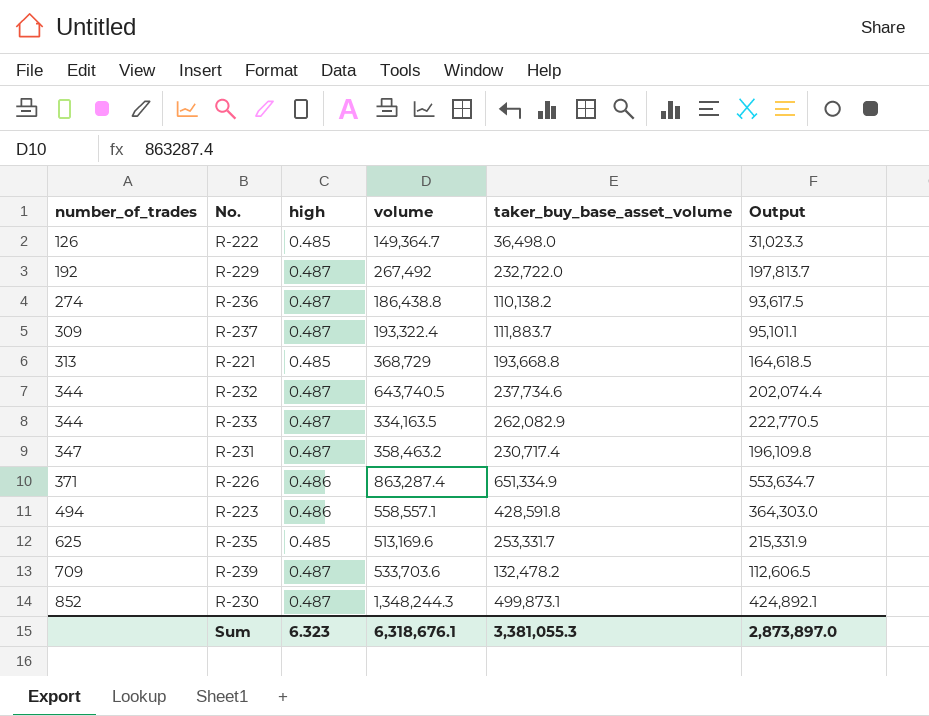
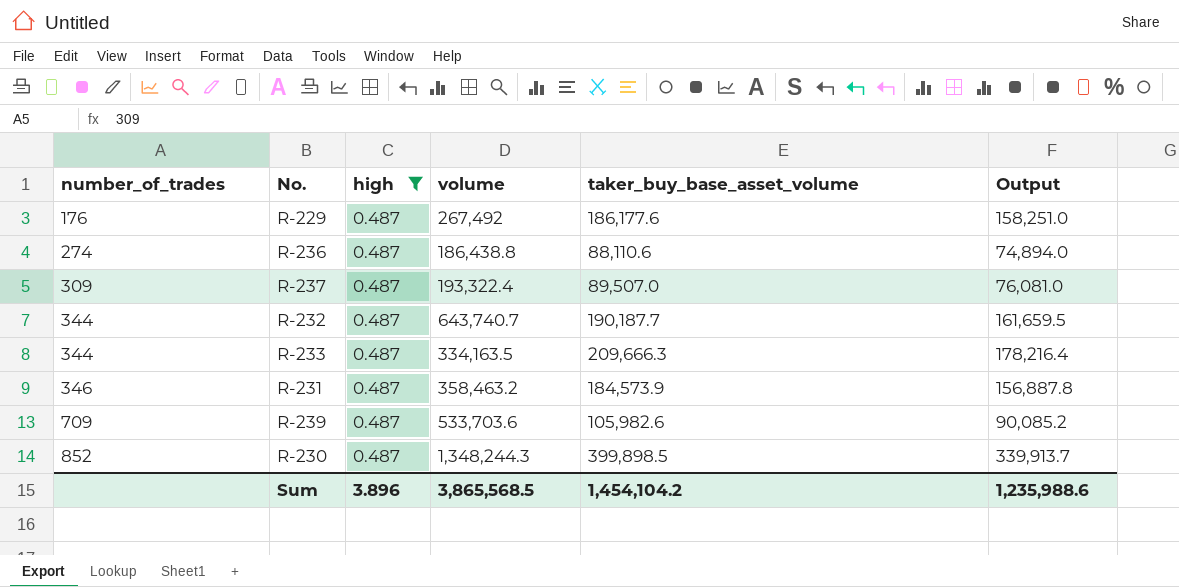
filter: none -> high = 0.487
R-229 | number_of_trades: 192 -> 176
R-229 | taker_buy_base_asset_volume: 232,722.0 -> 186,177.6
R-229 | Output: 197,813.7 -> 158,251.0
R-236 | taker_buy_base_asset_volume: 110,138.2 -> 88,110.6
R-236 | Output: 93,617.5 -> 74,894.0
R-237 | taker_buy_base_asset_volume: 111,883.7 -> 89,507.0
R-237 | Output: 95,101.1 -> 76,081.0
R-232 | volume: 643,740.5 -> 643,740.7
R-232 | taker_buy_base_asset_volume: 237,734.6 -> 190,187.7
R-232 | Output: 202,074.4 -> 161,659.5
R-233 | taker_buy_base_asset_volume: 262,082.9 -> 209,666.3
R-233 | Output: 222,770.5 -> 178,216.4
R-231 | number_of_trades: 347 -> 346
R-231 | taker_buy_base_asset_volume: 230,717.4 -> 184,573.9
R-231 | Output: 196,109.8 -> 156,887.8
R-239 | taker_buy_base_asset_volume: 132,478.2 -> 105,982.6
R-239 | Output: 112,606.5 -> 90,085.2
R-230 | taker_buy_base_asset_volume: 499,873.1 -> 399,898.5
R-230 | Output: 424,892.1 -> 339,913.7
Sum | high: 6.323 -> 3.896
Sum | volume: 6,318,676.1 -> 3,865,568.5
Sum | taker_buy_base_asset_volume: 3,381,055.3 -> 1,454,104.2
Sum | Output: 2,873,897.0 -> 1,235,988.6

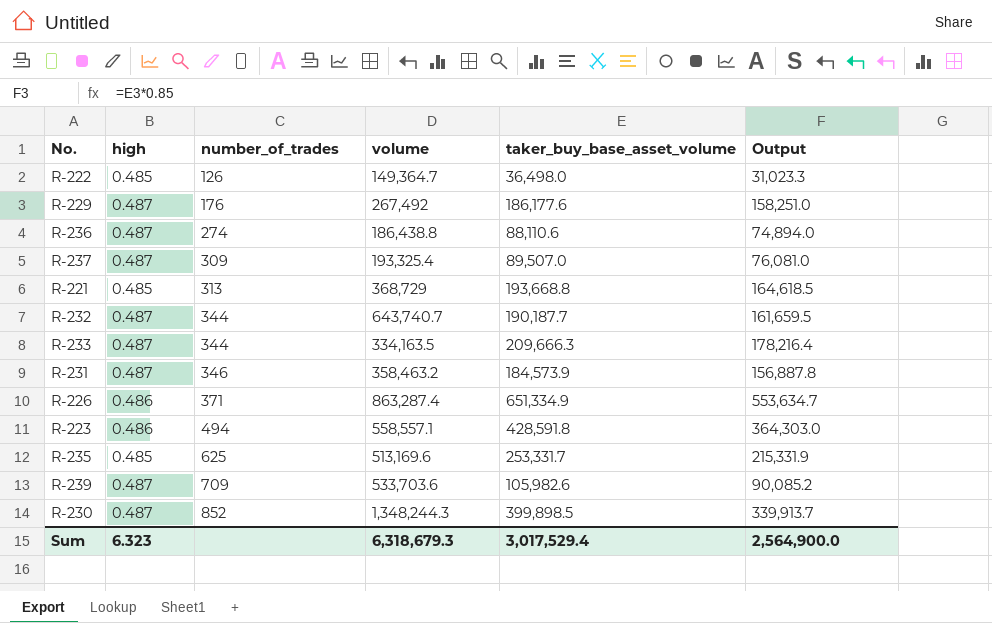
filter: high = 0.487 -> none
column number_of_trades | position: 1 -> 3
R-237 | volume: 193,322.4 -> 193,325.4
Sum | high: 3.896 -> 6.323
Sum | volume: 3,865,568.5 -> 6,318,679.3
Sum | taker_buy_base_asset_volume: 1,454,104.2 -> 3,017,529.4
Sum | Output: 1,235,988.6 -> 2,564,900.0

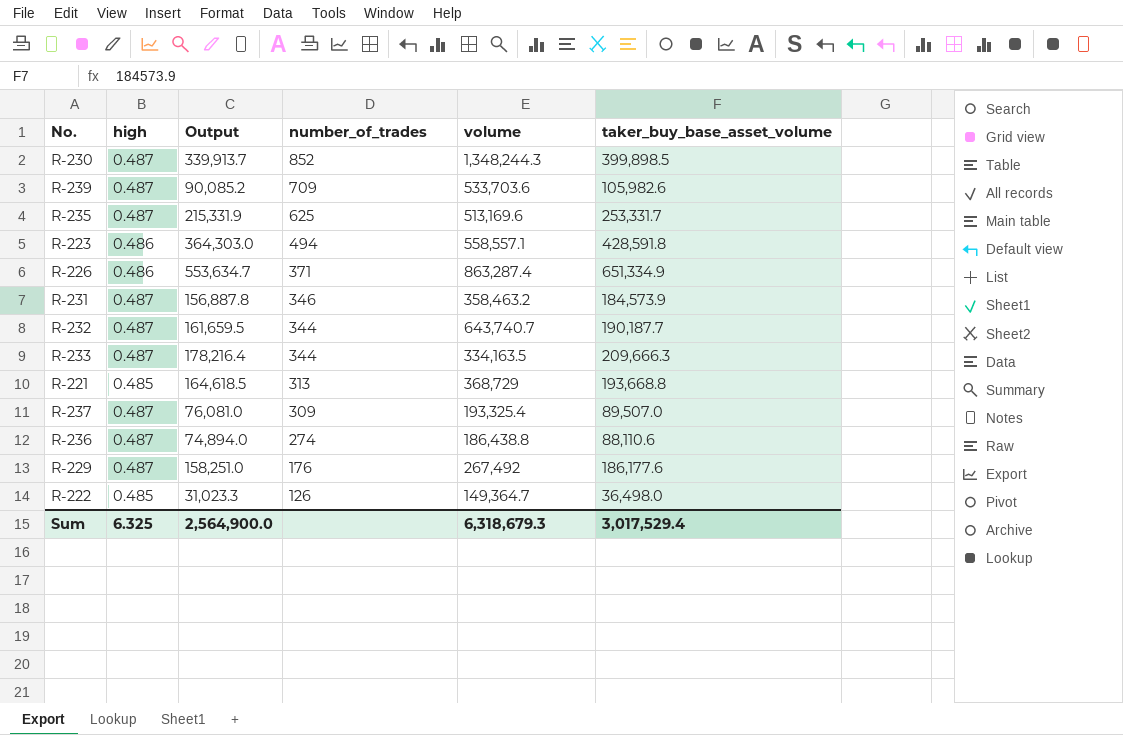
row order: number_of_trades ascending -> number_of_trades descending
column Output | position: 6 -> 3
R-235 | high: 0.485 -> 0.487
Sum | high: 6.323 -> 6.325

